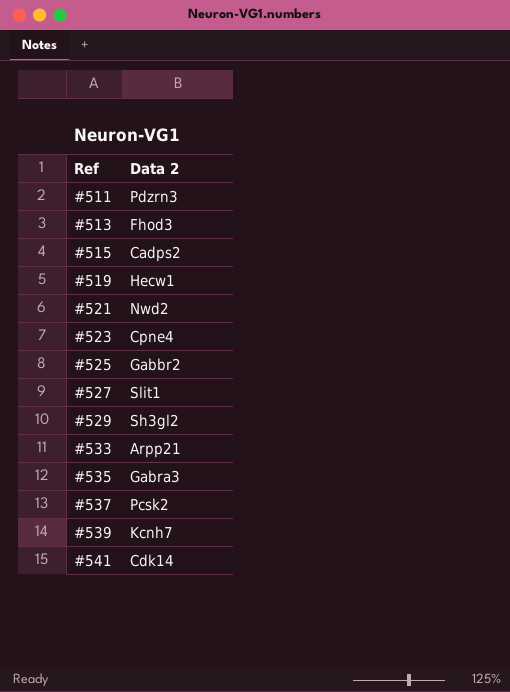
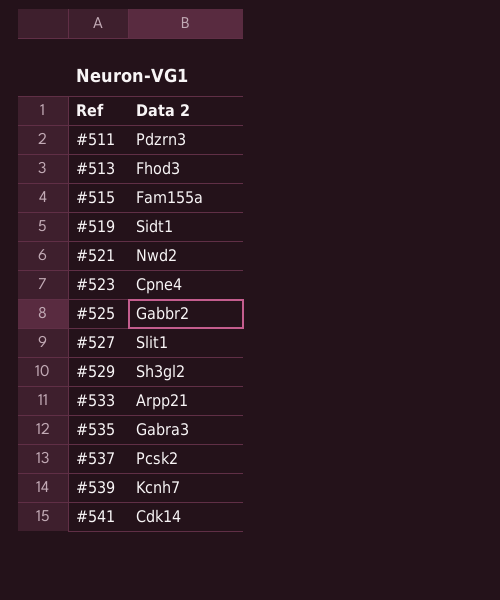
#515 | Data 2: Cadps2 -> Fam155a
#519 | Data 2: Hecw1 -> Sidt1

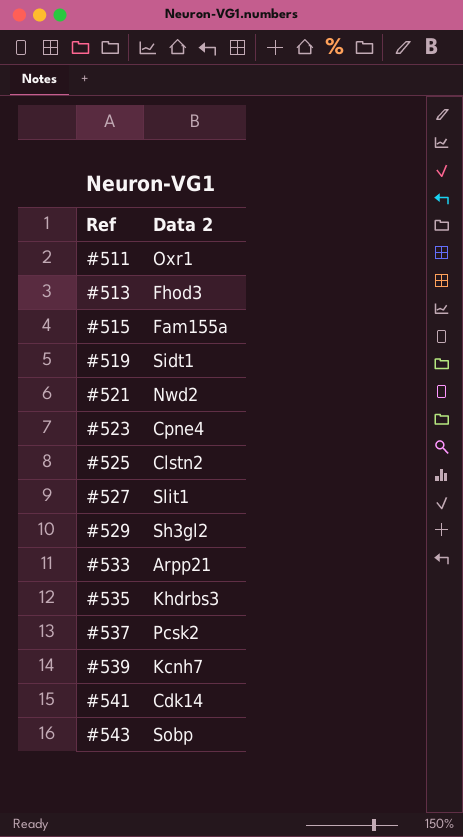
#511 | Data 2: Pdzrn3 -> Oxr1
#525 | Data 2: Gabbr2 -> Clstn2
#535 | Data 2: Gabra3 -> Khdrbs3
row #543: none -> Sobp

